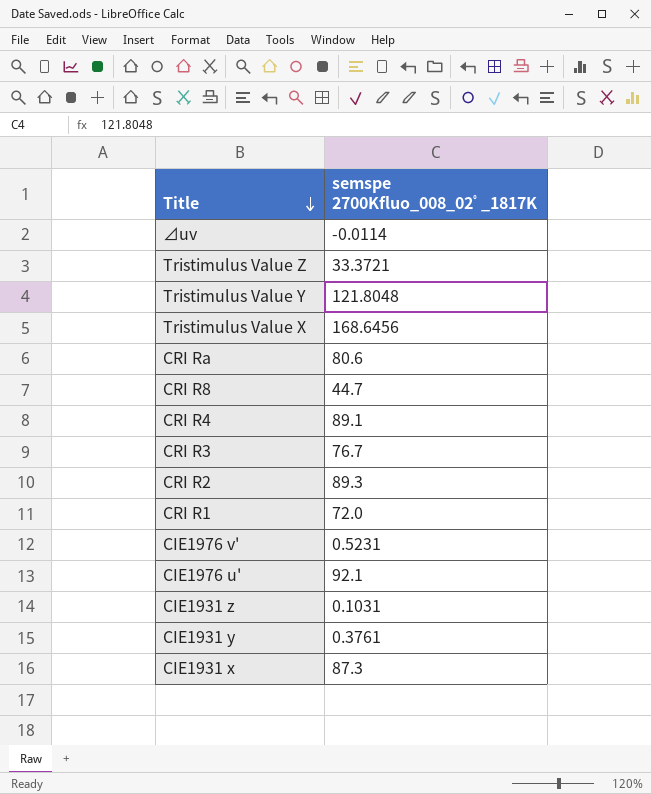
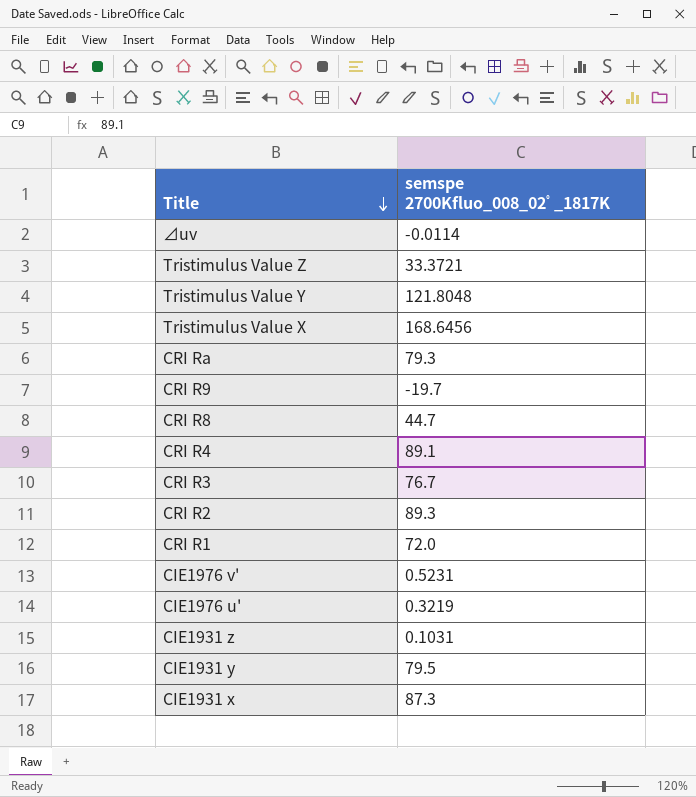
CRI Ra | semspe 2700Kfluo_008_02ﾟ_1817K: 80.6 -> 79.3
row CRI R9: none -> -19.7
CIE1976 u' | semspe 2700Kfluo_008_02ﾟ_1817K: 92.1 -> 0.3219
CIE1931 y | semspe 2700Kfluo_008_02ﾟ_1817K: 0.3761 -> 79.5

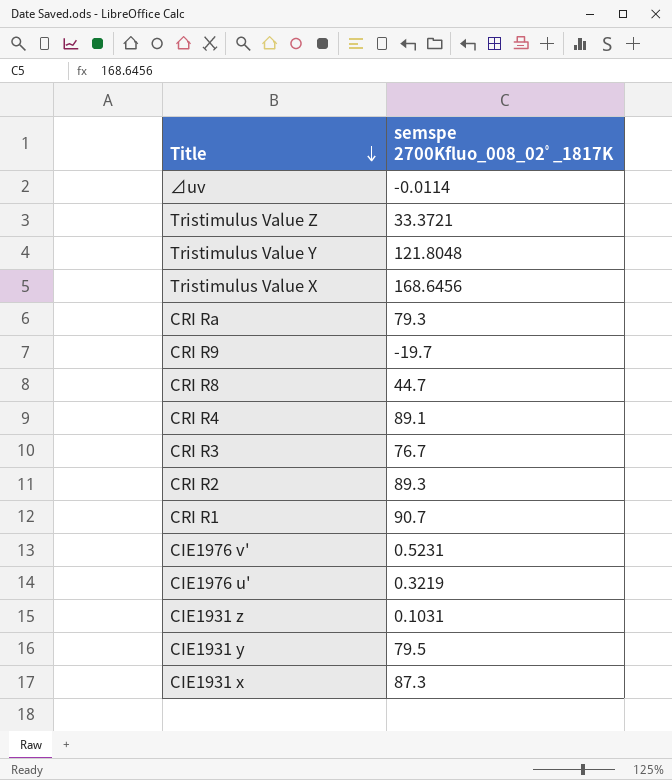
CRI R1 | semspe 2700Kfluo_008_02ﾟ_1817K: 72.0 -> 90.7

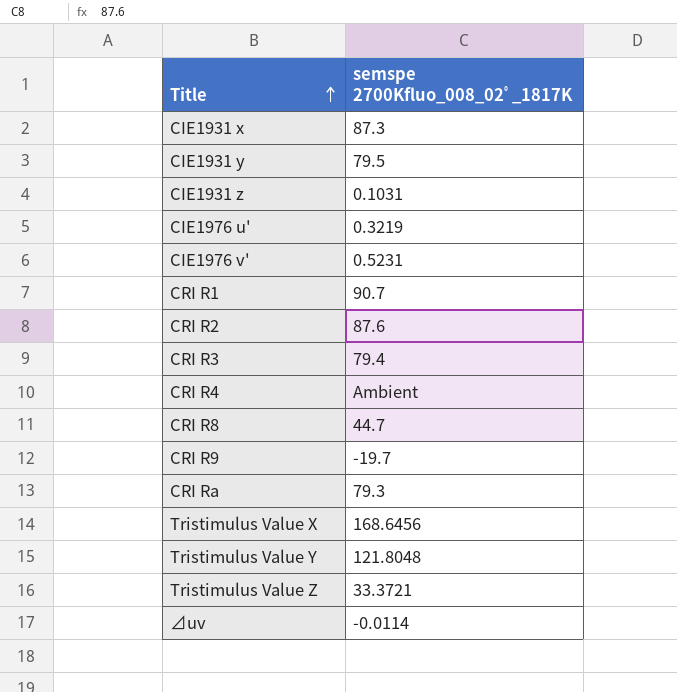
row order: Title descending -> Title ascending
CRI R2 | semspe 2700Kfluo_008_02ﾟ_1817K: 89.3 -> 87.6
CRI R3 | semspe 2700Kfluo_008_02ﾟ_1817K: 76.7 -> 79.4
CRI R4 | semspe 2700Kfluo_008_02ﾟ_1817K: 89.1 -> Ambient

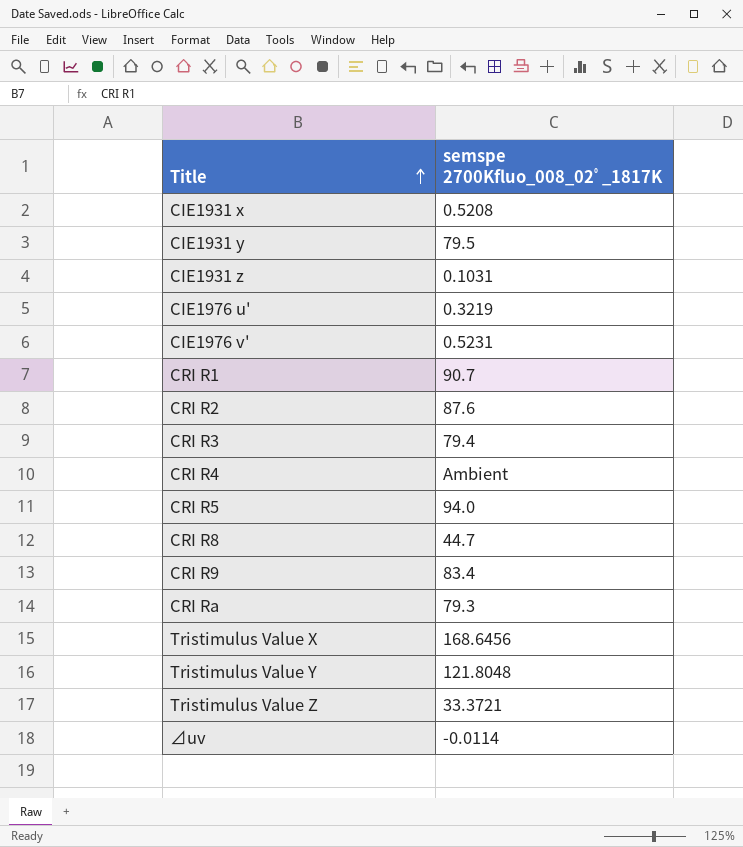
CIE1931 x | semspe 2700Kfluo_008_02ﾟ_1817K: 87.3 -> 0.5208
row CRI R5: none -> 94.0
CRI R9 | semspe 2700Kfluo_008_02ﾟ_1817K: -19.7 -> 83.4

